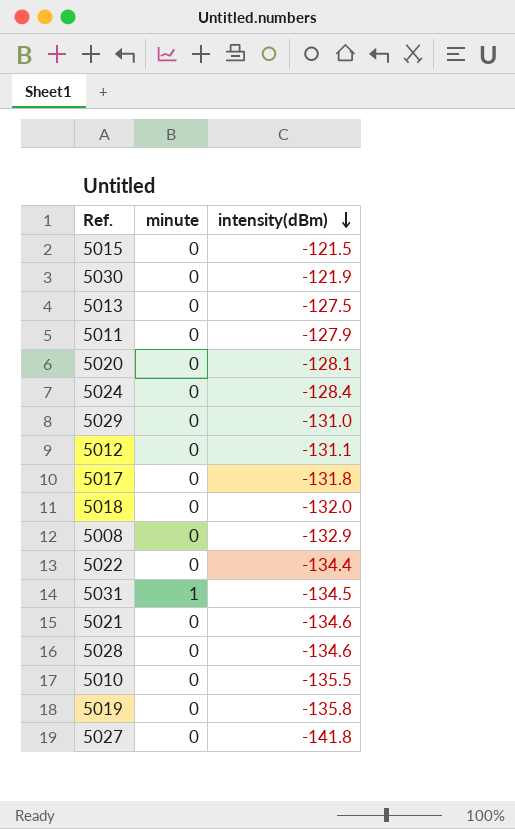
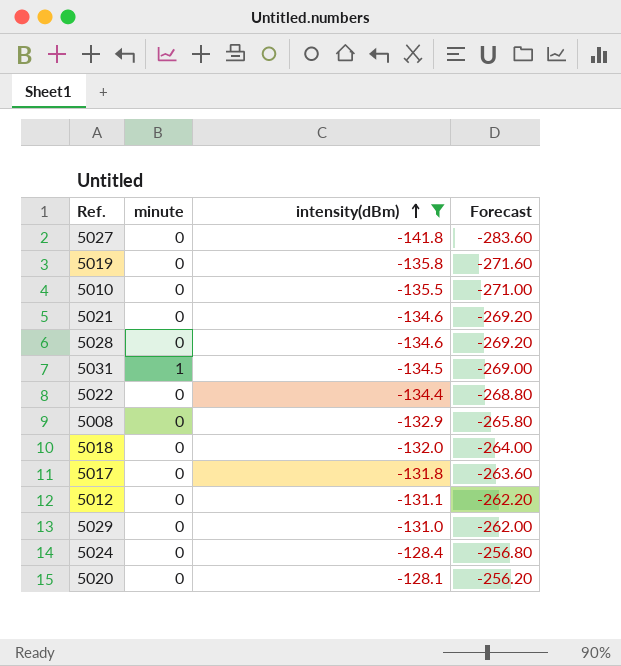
filter: none -> intensity(dBm) <= -128.1
row order: intensity(dBm) descending -> intensity(dBm) ascending
column Forecast | formula: none -> [intensity(dBm)] * 2

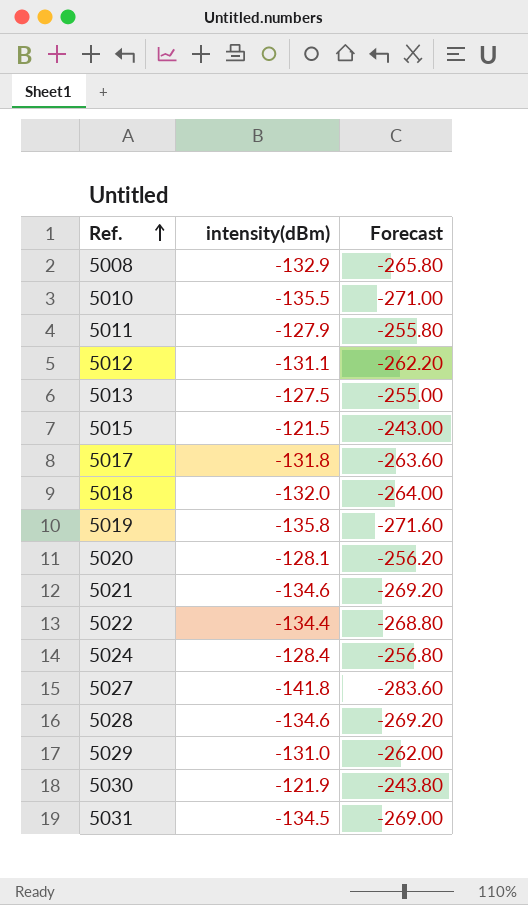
filter: intensity(dBm) <= -128.1 -> none
row order: intensity(dBm) ascending -> Ref. ascending
column minute | position: 2 -> none

